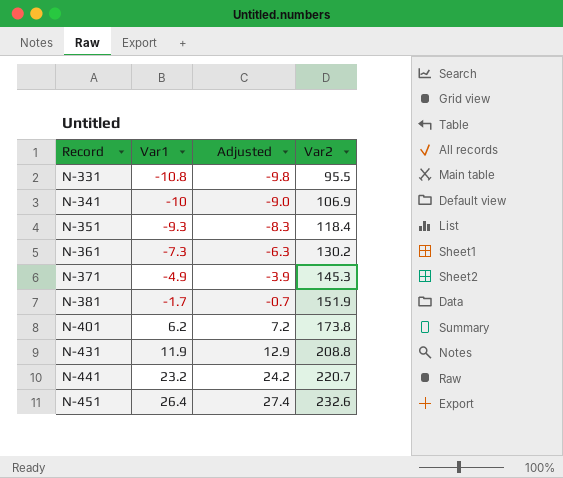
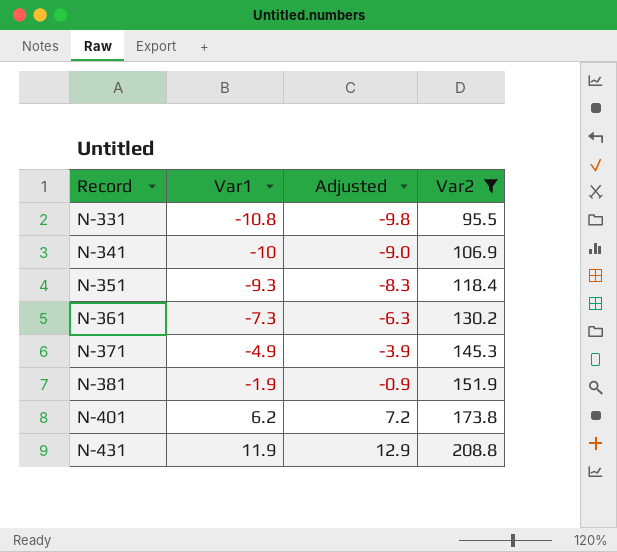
filter: none -> Var2 <= 208.8
N-381 | Var1: -1.7 -> -1.9
N-381 | Adjusted: -0.7 -> -0.9

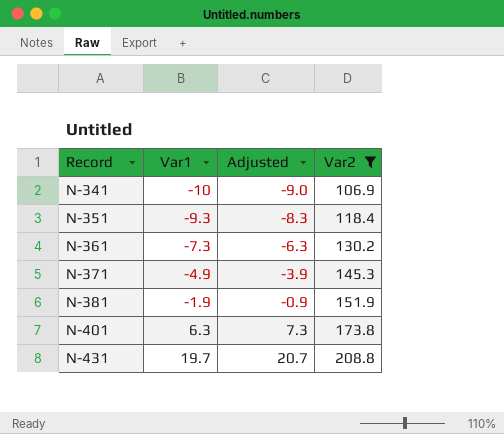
row N-331: -10.8 | -9.8 | 95.5 -> none
N-401 | Var1: 6.2 -> 6.3
N-401 | Adjusted: 7.2 -> 7.3
N-431 | Var1: 11.9 -> 19.7
N-431 | Adjusted: 12.9 -> 20.7

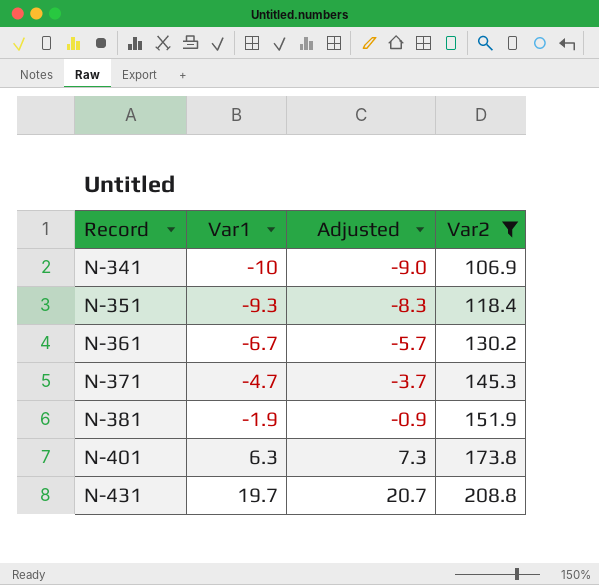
N-361 | Var1: -7.3 -> -6.7
N-361 | Adjusted: -6.3 -> -5.7
N-371 | Var1: -4.9 -> -4.7
N-371 | Adjusted: -3.9 -> -3.7

